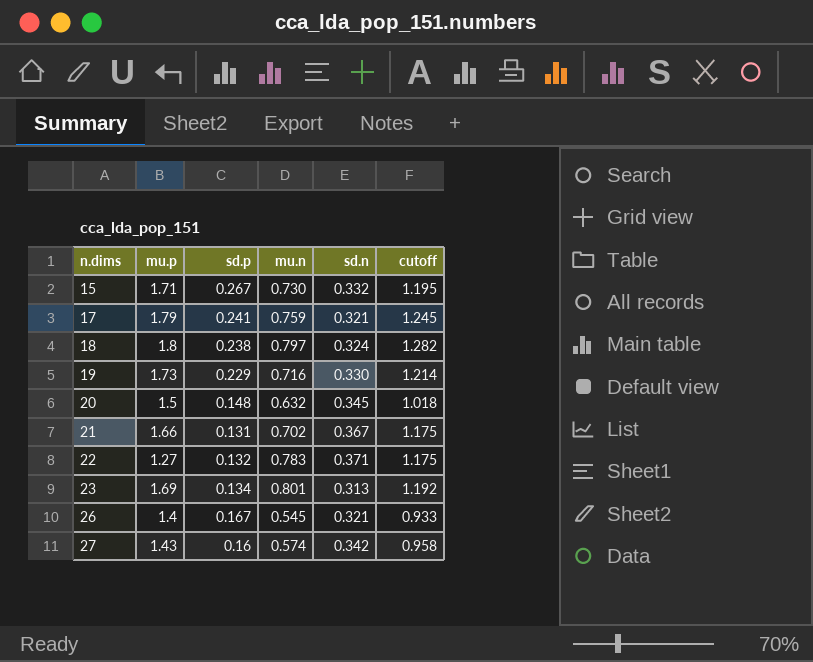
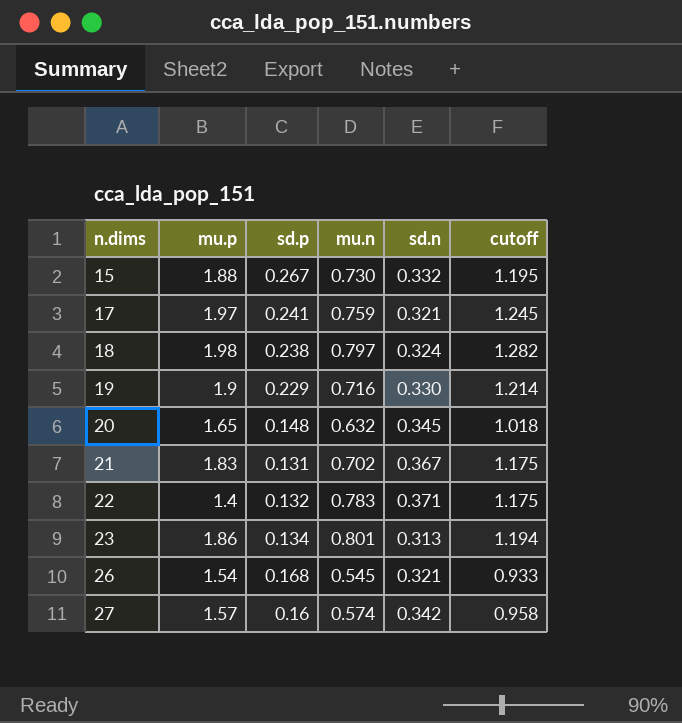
15 | mu.p: 1.71 -> 1.88
17 | mu.p: 1.79 -> 1.97
18 | mu.p: 1.8 -> 1.98
19 | mu.p: 1.73 -> 1.9
20 | mu.p: 1.5 -> 1.65
21 | mu.p: 1.66 -> 1.83
22 | mu.p: 1.27 -> 1.4
23 | mu.p: 1.69 -> 1.86
23 | cutoff: 1.192 -> 1.194
26 | mu.p: 1.4 -> 1.54
26 | sd.p: 0.167 -> 0.168
27 | mu.p: 1.43 -> 1.57

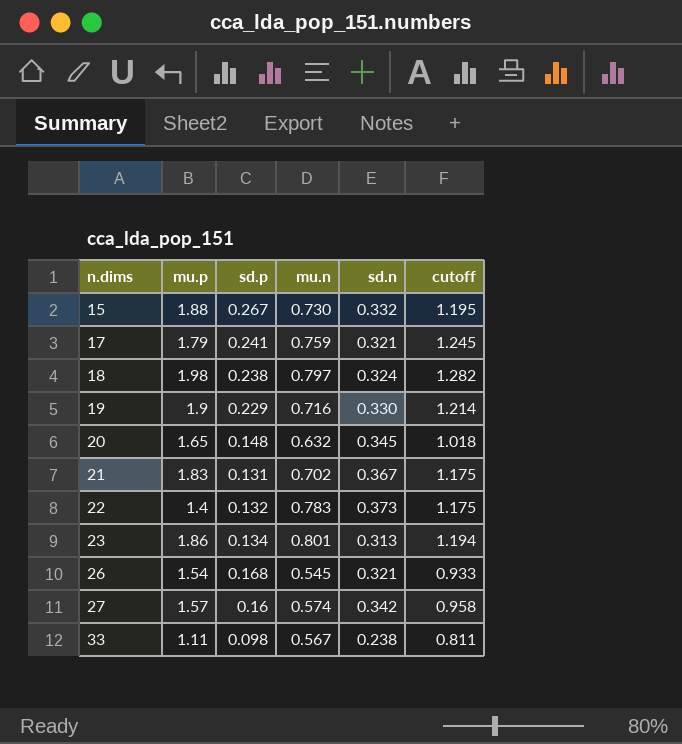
17 | mu.p: 1.97 -> 1.79
22 | sd.n: 0.371 -> 0.373
row 33: none -> 1.11 | 0.098 | 0.567 | 0.238 | 0.811

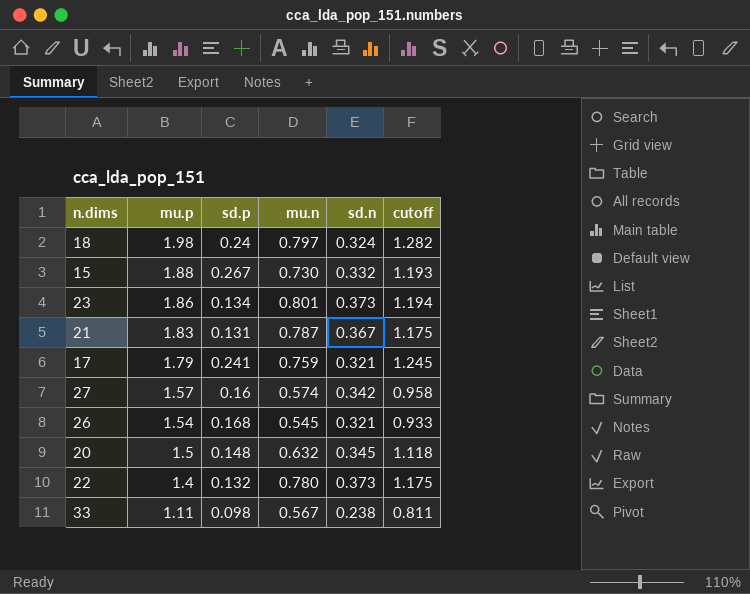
row order: n.dims ascending -> mu.p descending
row 19: 1.9 | 0.229 | 0.716 | 0.330 | 1.214 -> none
18 | sd.p: 0.238 -> 0.24
15 | cutoff: 1.195 -> 1.193
23 | sd.n: 0.313 -> 0.373
21 | mu.n: 0.702 -> 0.787
20 | mu.p: 1.65 -> 1.5
20 | cutoff: 1.018 -> 1.118
22 | mu.n: 0.783 -> 0.780

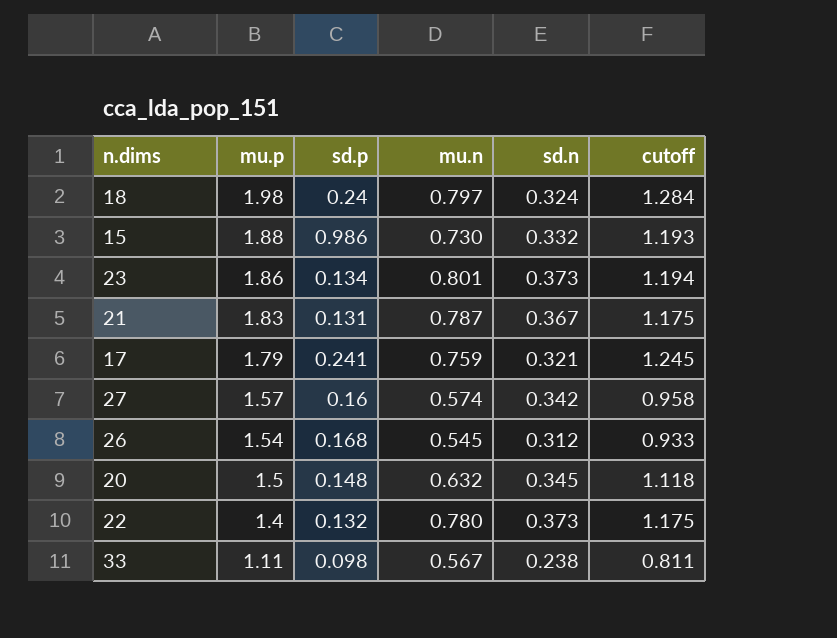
18 | cutoff: 1.282 -> 1.284
15 | sd.p: 0.267 -> 0.986
26 | sd.n: 0.321 -> 0.312

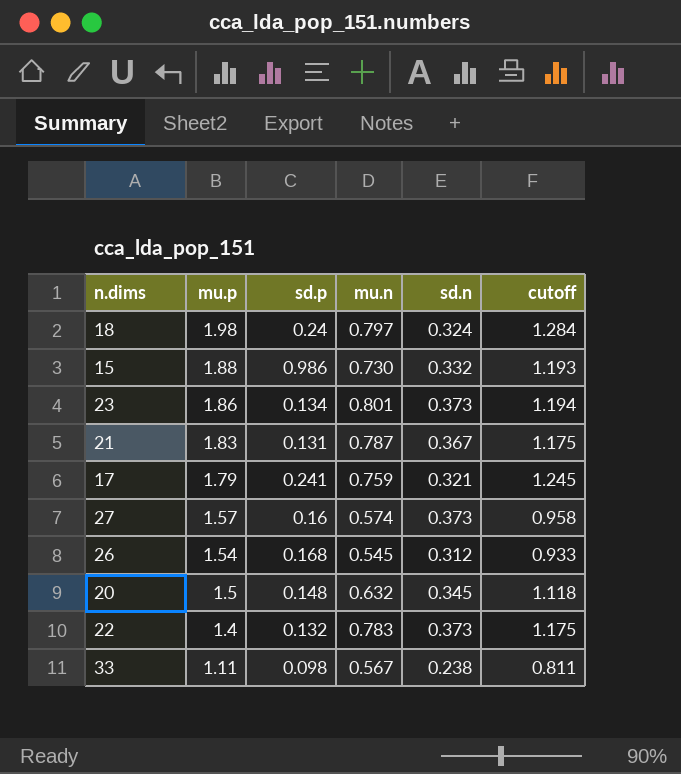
27 | sd.n: 0.342 -> 0.373
22 | mu.n: 0.780 -> 0.783

